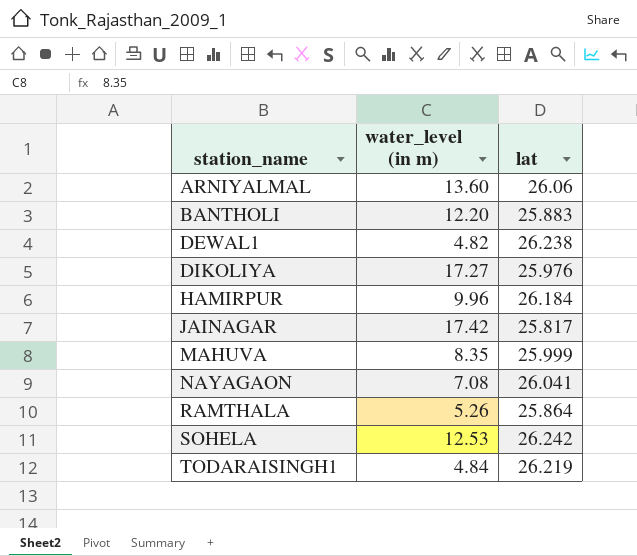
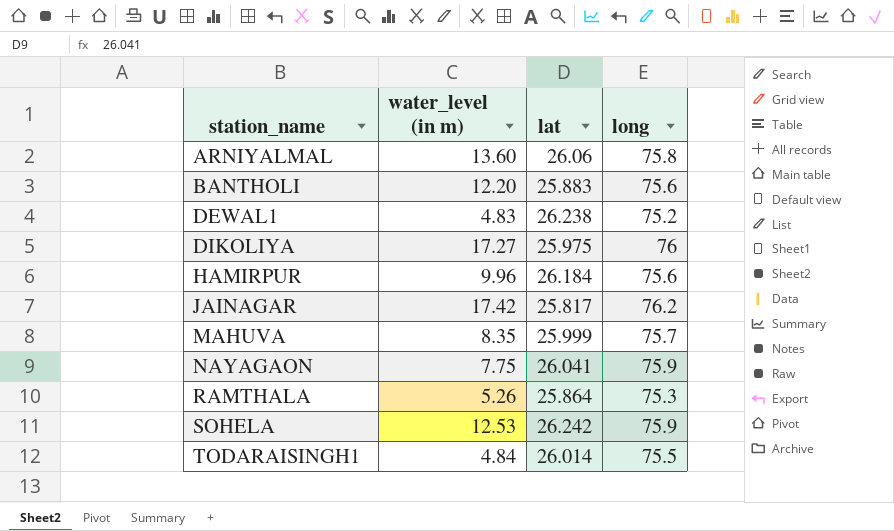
column long | position: none -> 4
DEWAL1 | water_level (in m): 4.82 -> 4.83
DIKOLIYA | lat: 25.976 -> 25.975
NAYAGAON | water_level (in m): 7.08 -> 7.75
TODARAISINGH1 | lat: 26.219 -> 26.014

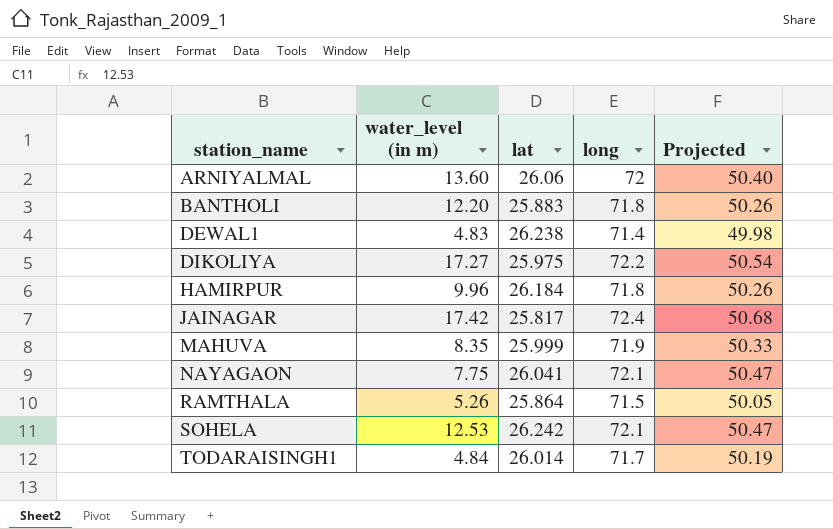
column Projected | formula: none -> [long] * 0.7
ARNIYALMAL | long: 75.8 -> 72
BANTHOLI | long: 75.6 -> 71.8
DEWAL1 | long: 75.2 -> 71.4
DIKOLIYA | long: 76 -> 72.2
HAMIRPUR | long: 75.6 -> 71.8
JAINAGAR | long: 76.2 -> 72.4
MAHUVA | long: 75.7 -> 71.9
NAYAGAON | long: 75.9 -> 72.1
RAMTHALA | long: 75.3 -> 71.5
SOHELA | long: 75.9 -> 72.1
TODARAISINGH1 | long: 75.5 -> 71.7

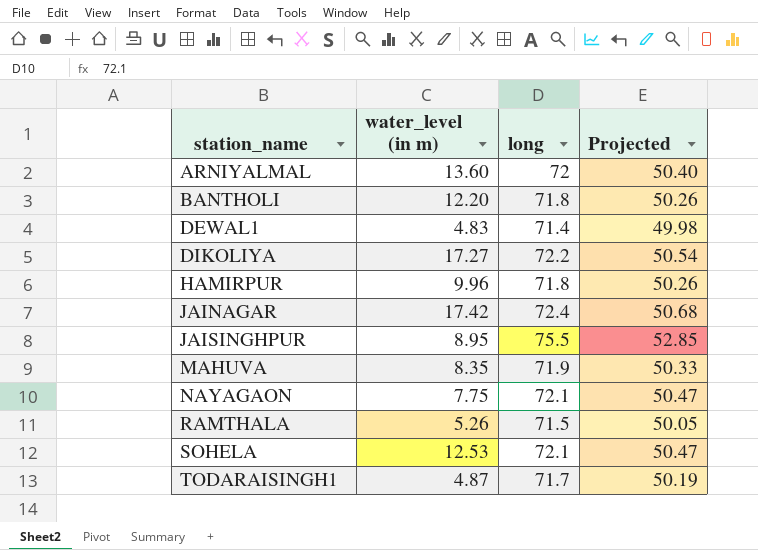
column lat | position: 3 -> none
row JAISINGHPUR: none -> 8.95 | 75.5 | 52.85
TODARAISINGH1 | water_level (in m): 4.84 -> 4.87

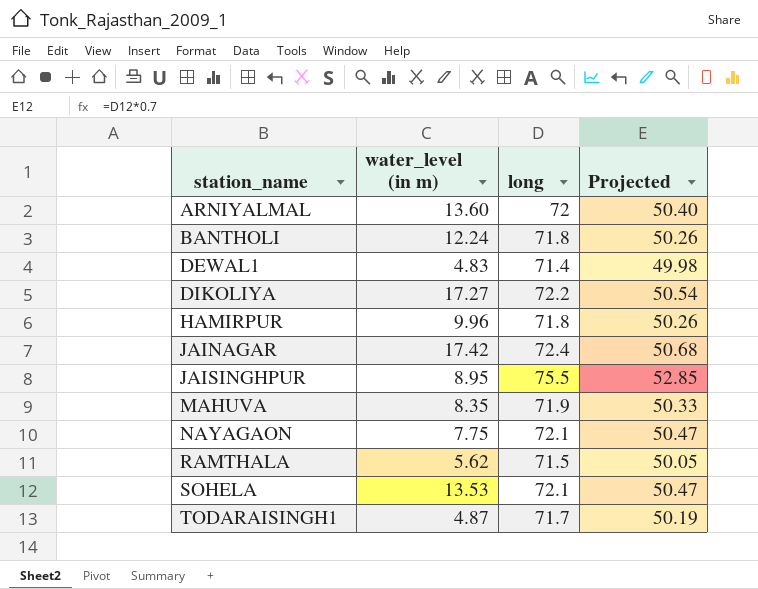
BANTHOLI | water_level (in m): 12.20 -> 12.24
RAMTHALA | water_level (in m): 5.26 -> 5.62
SOHELA | water_level (in m): 12.53 -> 13.53

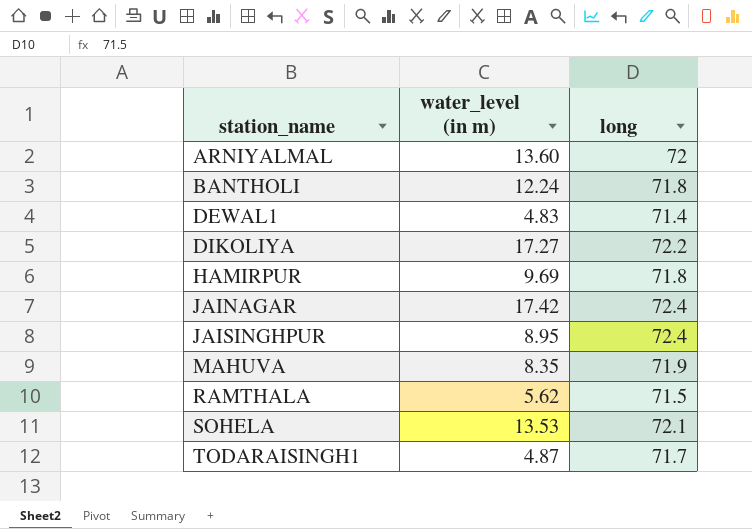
column Projected | formula: [long] * 0.7 -> none
row NAYAGAON: 7.75 | 72.1 | 50.47 -> none
HAMIRPUR | water_level (in m): 9.96 -> 9.69
JAISINGHPUR | long: 75.5 -> 72.4

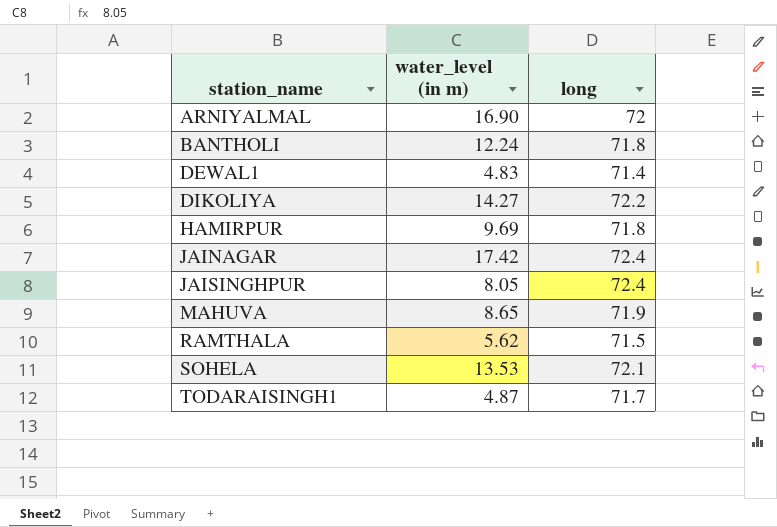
ARNIYALMAL | water_level (in m): 13.60 -> 16.90
DIKOLIYA | water_level (in m): 17.27 -> 14.27
JAISINGHPUR | water_level (in m): 8.95 -> 8.05
MAHUVA | water_level (in m): 8.35 -> 8.65

